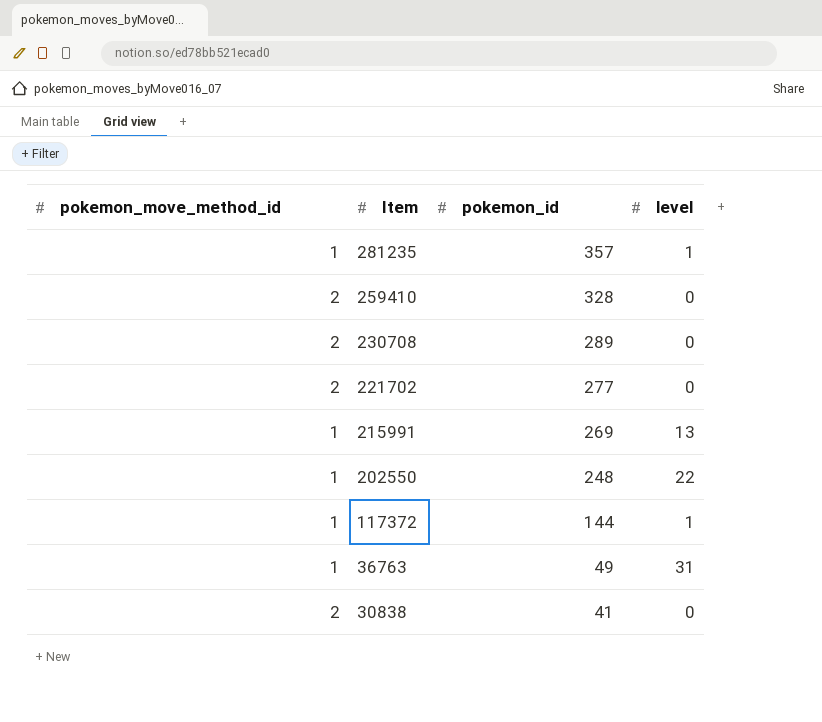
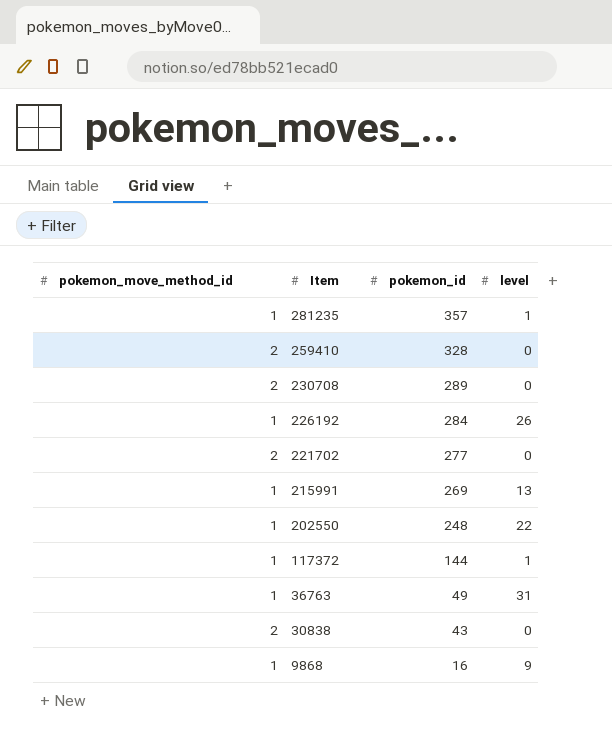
row 226192: none -> 1 | 284 | 26
30838 | pokemon_id: 41 -> 43
row 9868: none -> 1 | 16 | 9

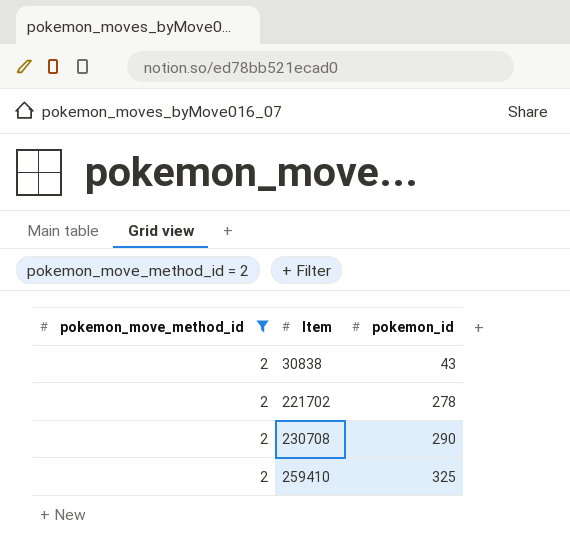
filter: none -> pokemon_move_method_id = 2
row order: Item descending -> Item ascending
column level | position: 4 -> none
221702 | pokemon_id: 277 -> 278
230708 | pokemon_id: 289 -> 290
259410 | pokemon_id: 328 -> 325

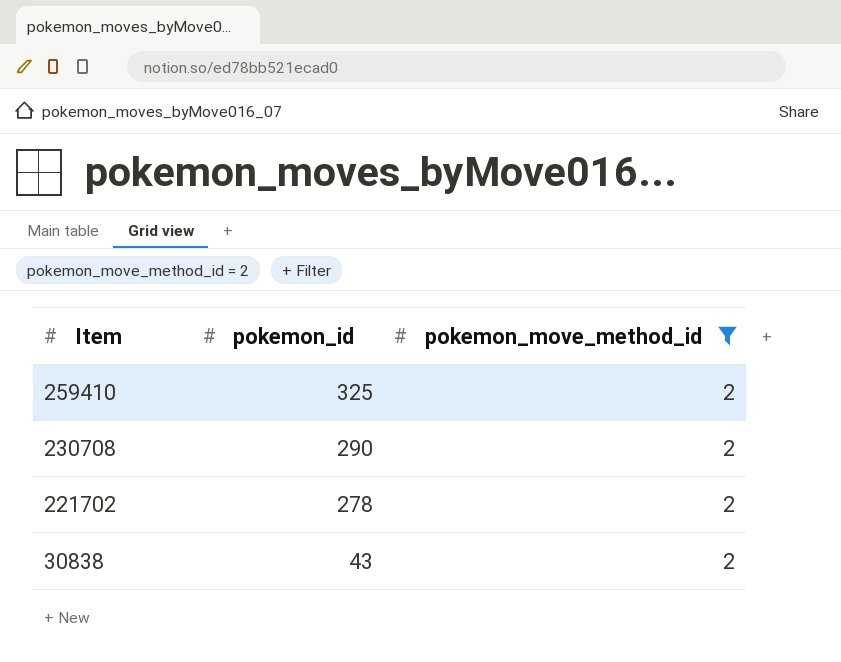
row order: Item ascending -> Item descending
column pokemon_move_method_id | position: 1 -> 3

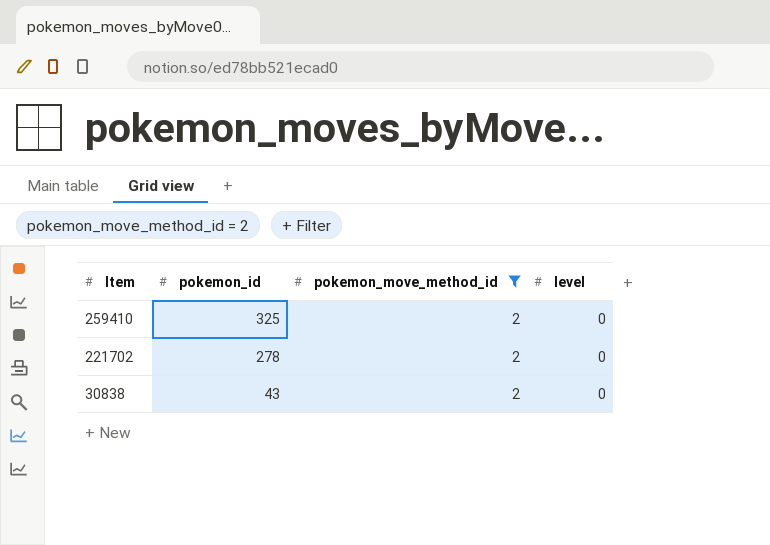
column level | position: none -> 4
row 230708: 290 | 2 -> none

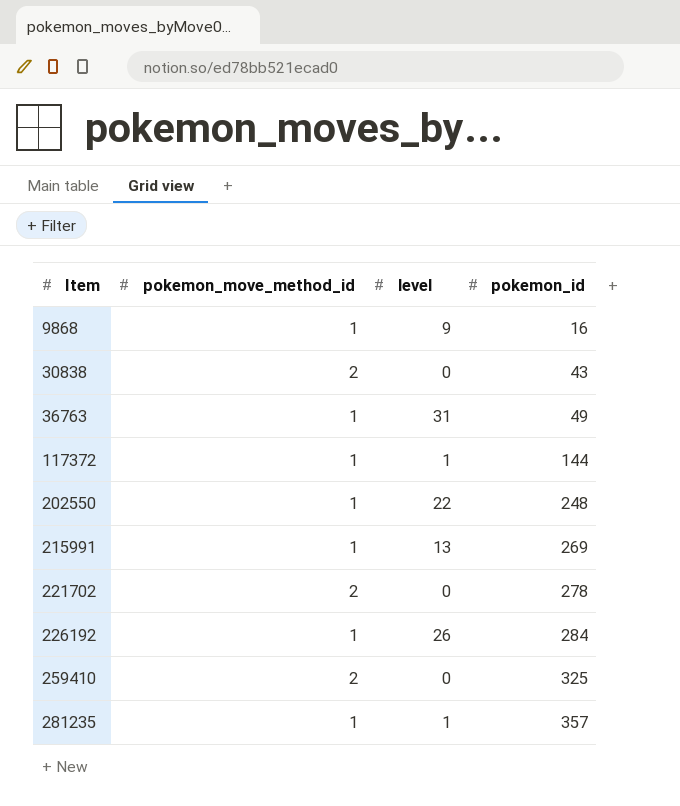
filter: pokemon_move_method_id = 2 -> none
row order: Item descending -> Item ascending
column pokemon_id | position: 2 -> 4

